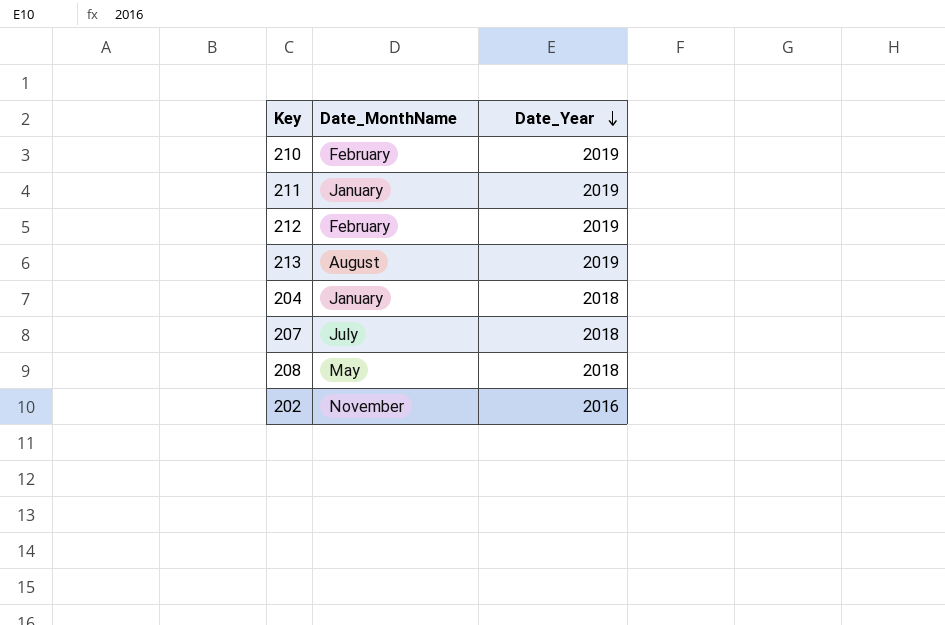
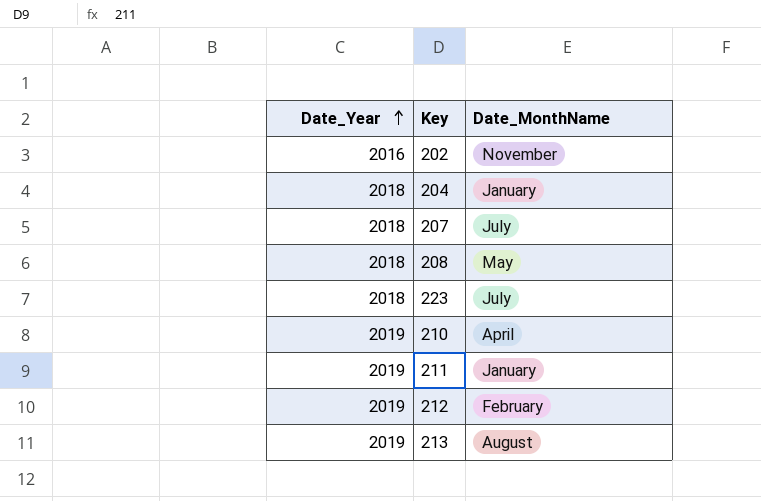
row order: Date_Year descending -> Date_Year ascending
column Date_Year | position: 3 -> 1
row 223: none -> 2018 | July
210 | Date_MonthName: February -> April

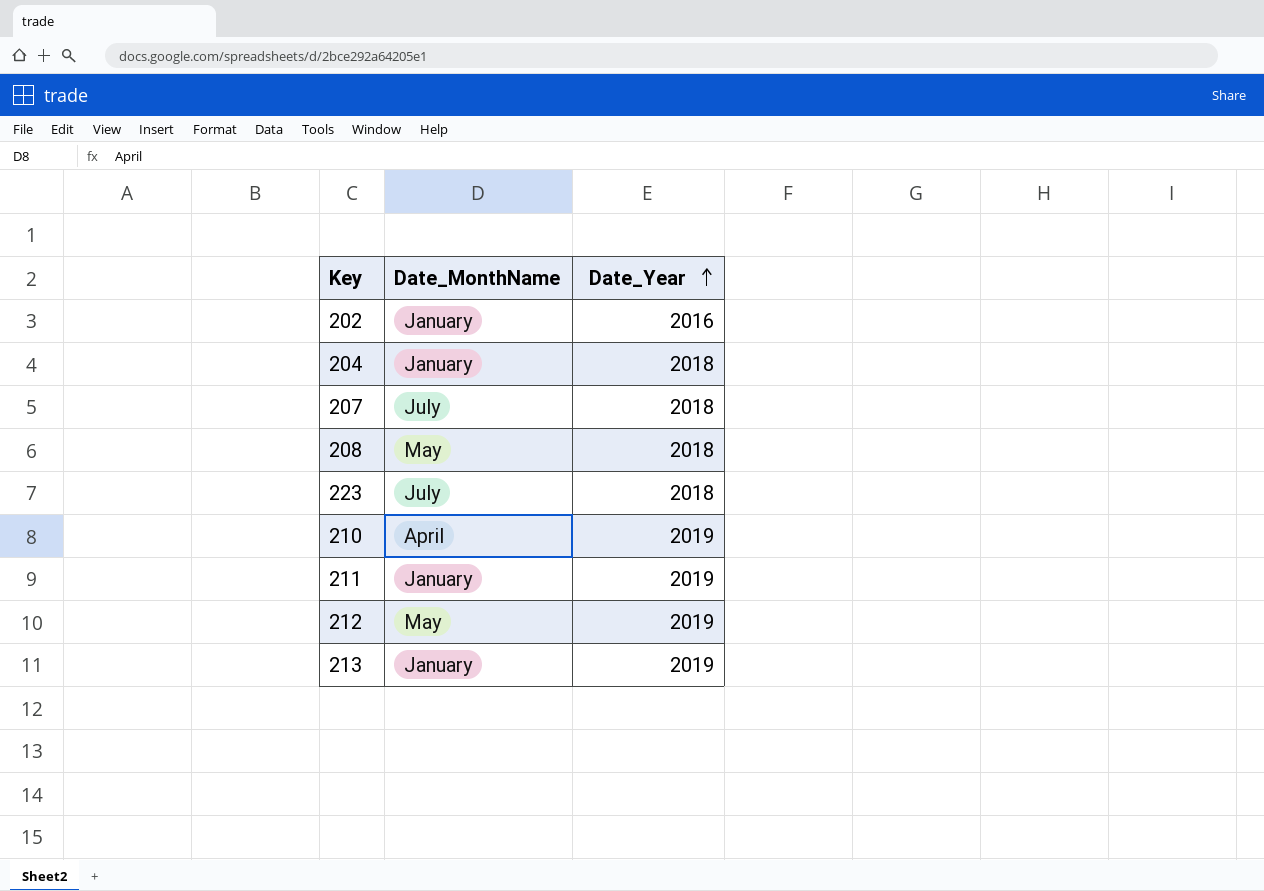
column Date_Year | position: 1 -> 3
202 | Date_MonthName: November -> January
212 | Date_MonthName: February -> May
213 | Date_MonthName: August -> January

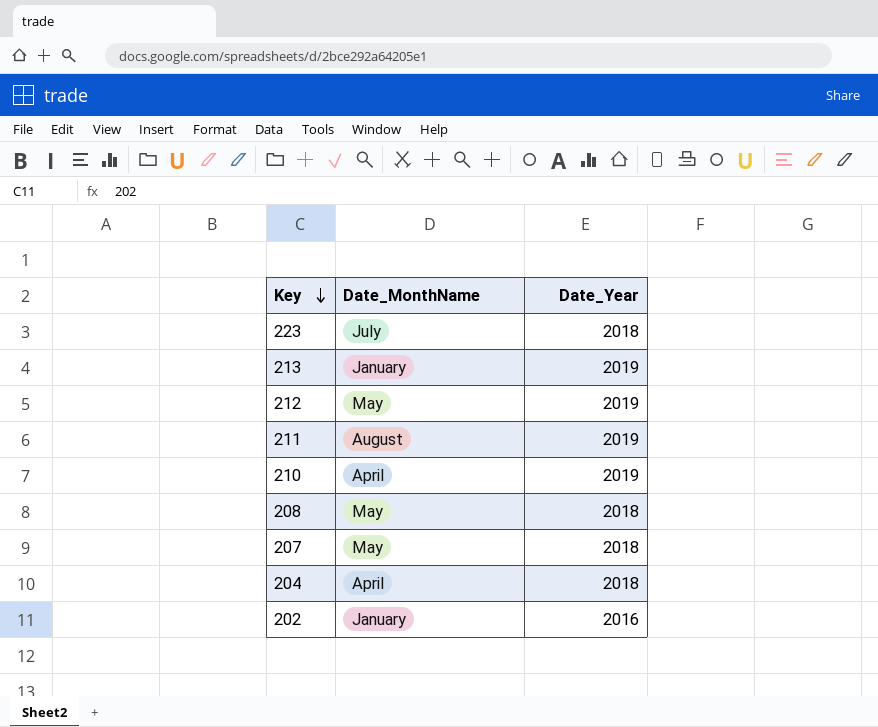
row order: Date_Year ascending -> Key descending
211 | Date_MonthName: January -> August
207 | Date_MonthName: July -> May
204 | Date_MonthName: January -> April

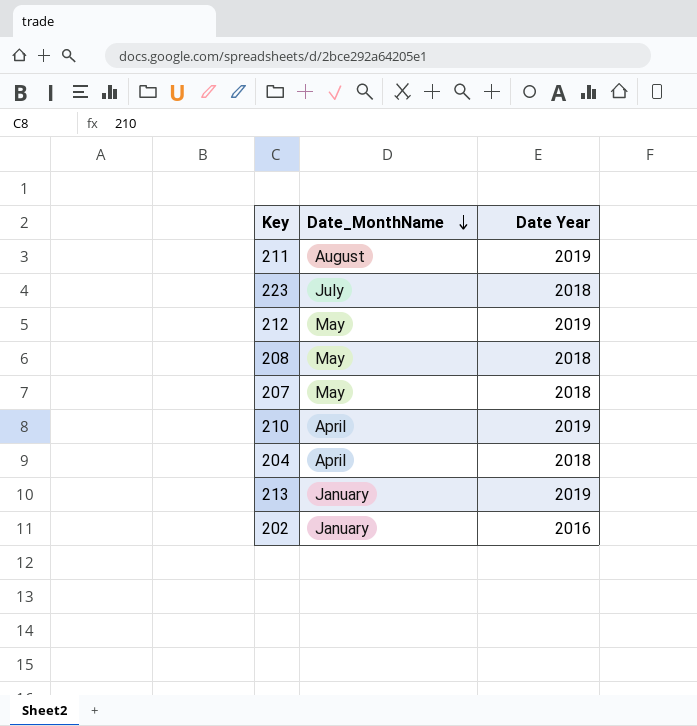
row order: Key descending -> Date_MonthName descending
column name: Date_Year -> Date Year

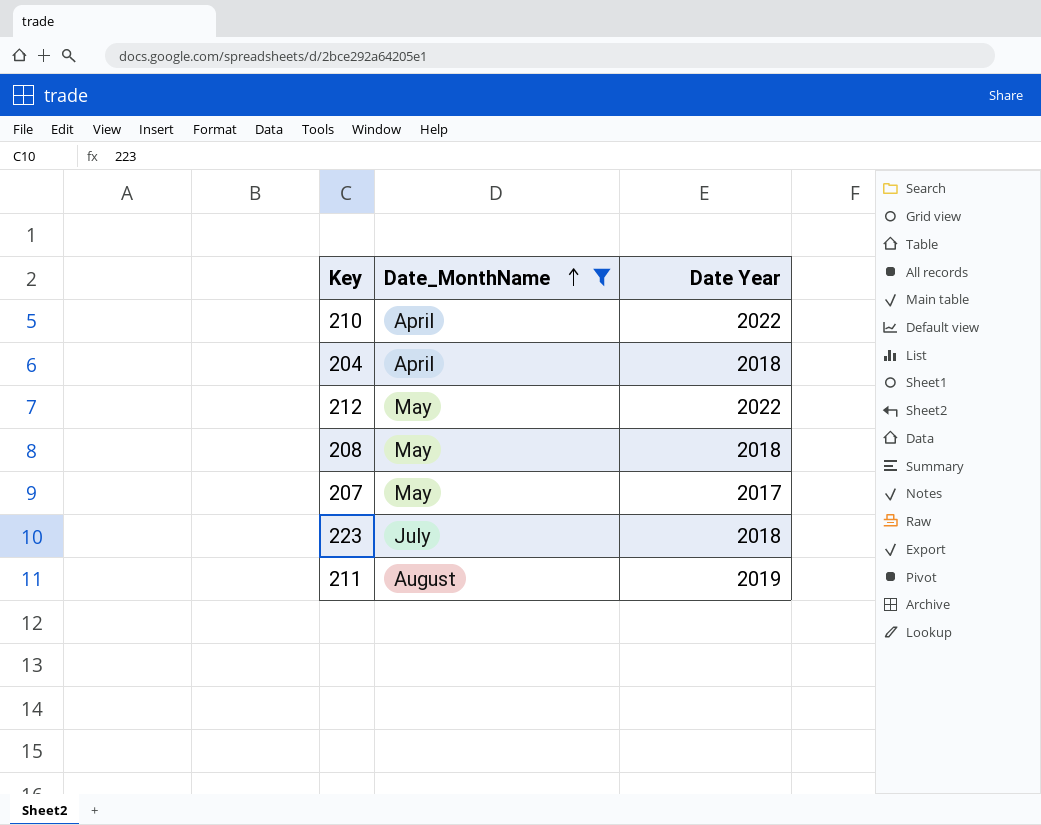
filter: none -> Date_MonthName != January
row order: Date_MonthName descending -> Date_MonthName ascending
210 | Date Year: 2019 -> 2022
212 | Date Year: 2019 -> 2022
207 | Date Year: 2018 -> 2017

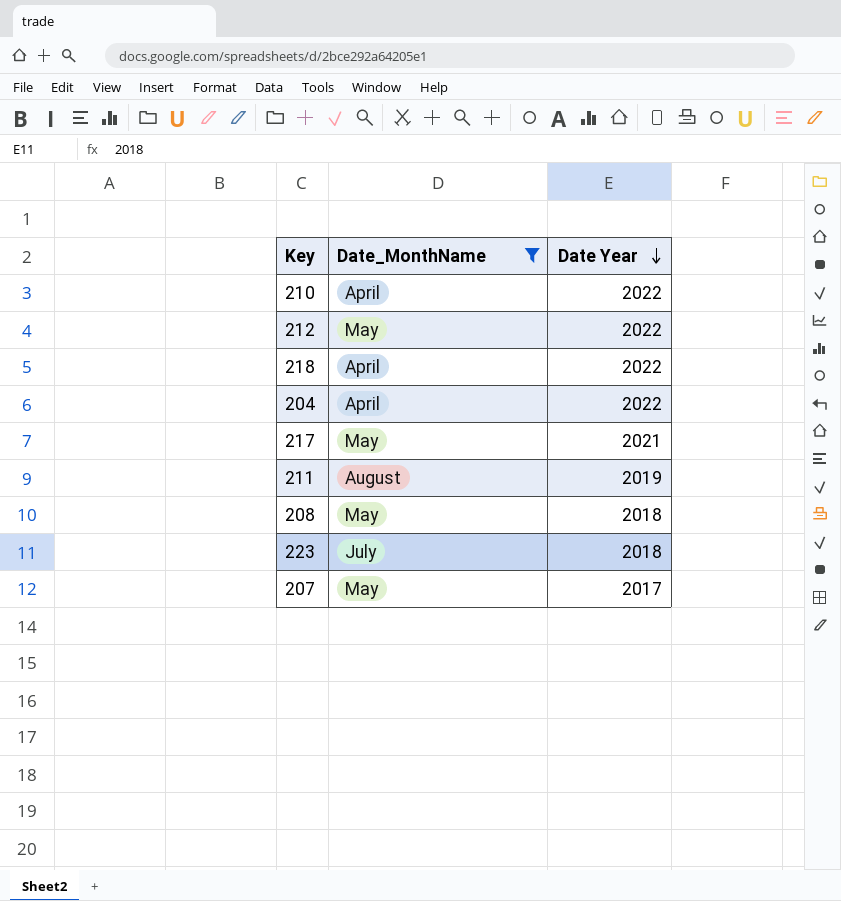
row order: Date_MonthName ascending -> Date Year descending
row 218: none -> April | 2022
204 | Date Year: 2018 -> 2022
row 217: none -> May | 2021

